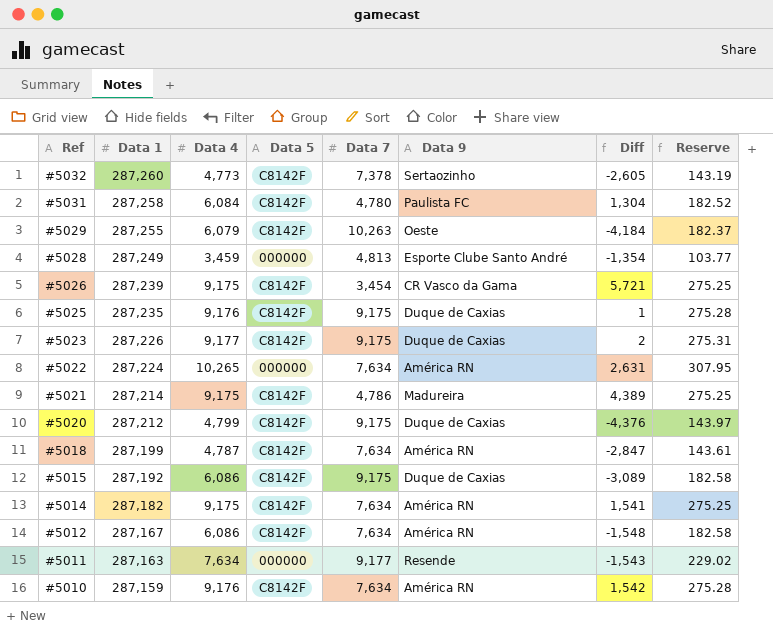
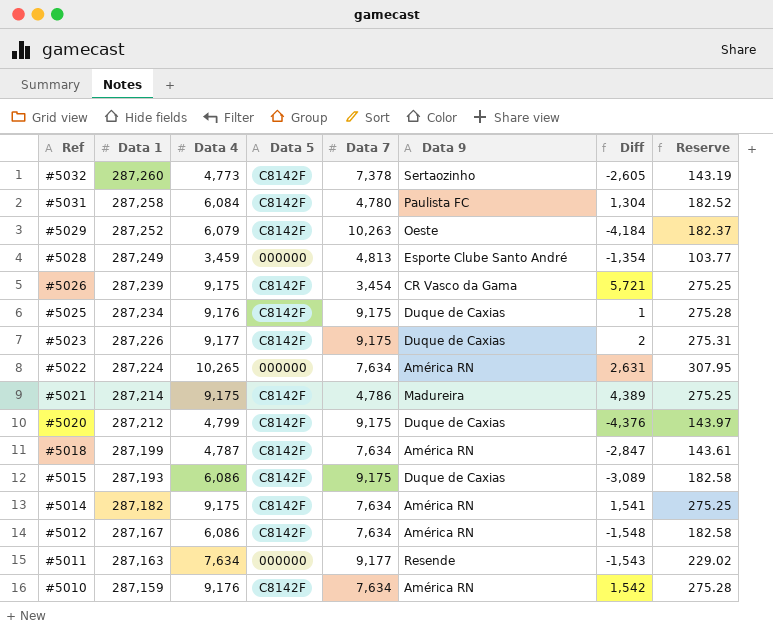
#5029 | Data 1: 287,255 -> 287,252
#5025 | Data 1: 287,235 -> 287,234
#5015 | Data 1: 287,192 -> 287,193

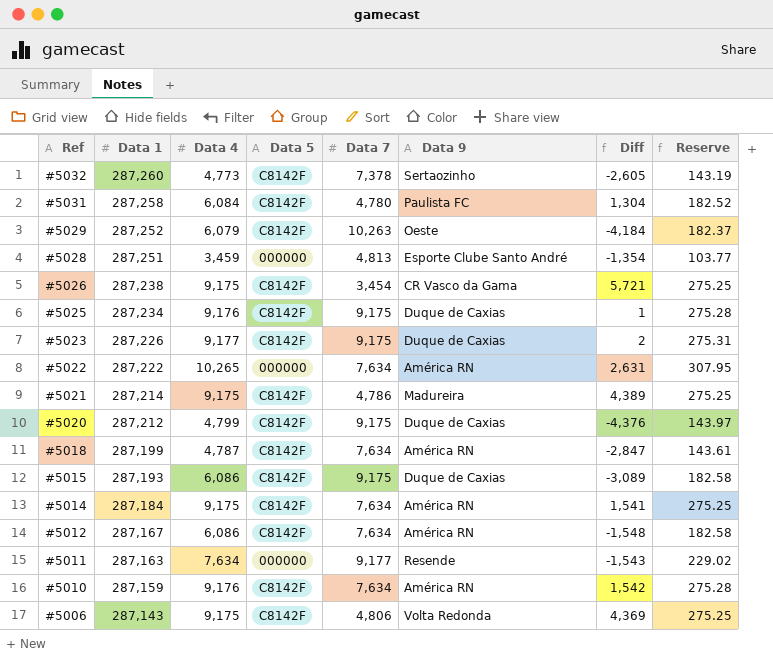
#5028 | Data 1: 287,249 -> 287,251
#5026 | Data 1: 287,239 -> 287,238
#5022 | Data 1: 287,224 -> 287,222
#5014 | Data 1: 287,182 -> 287,184
row #5006: none -> 287,143 | 9,175 | C8142F | 4,806 | Volta Redonda | 4,369 | 275.25

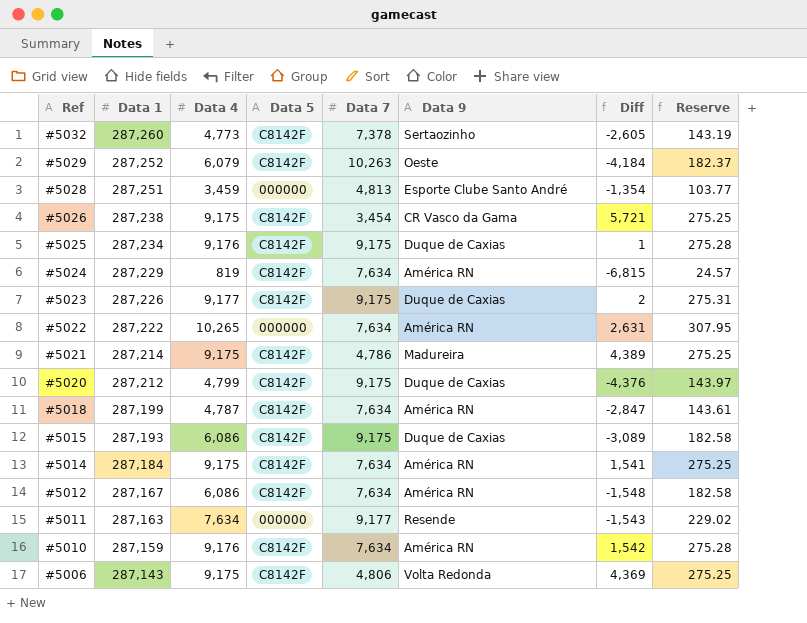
row #5031: 287,258 | 6,084 | C8142F | 4,780 | Paulista FC | 1,304 | 182.52 -> none
row #5024: none -> 287,229 | 819 | C8142F | 7,634 | América RN | -6,815 | 24.57

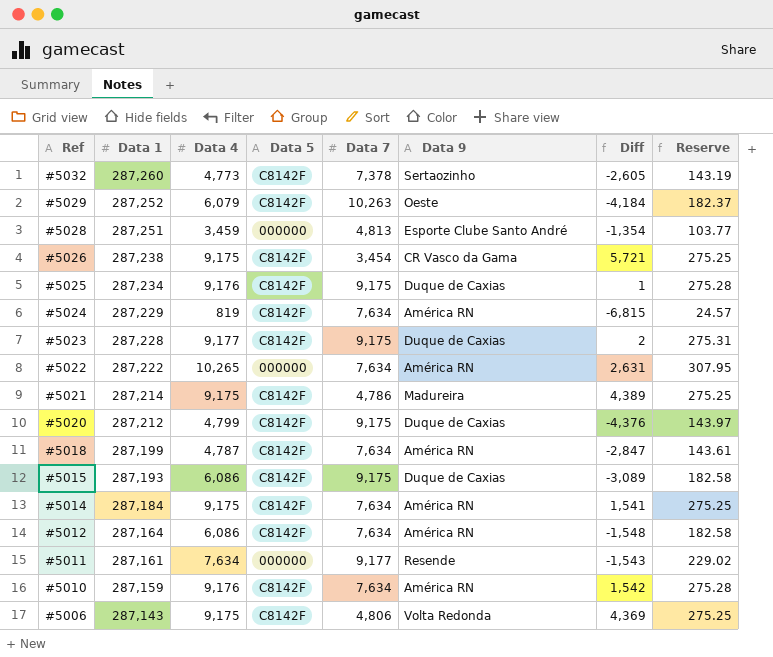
#5023 | Data 1: 287,226 -> 287,228
#5012 | Data 1: 287,167 -> 287,164
#5011 | Data 1: 287,163 -> 287,161

